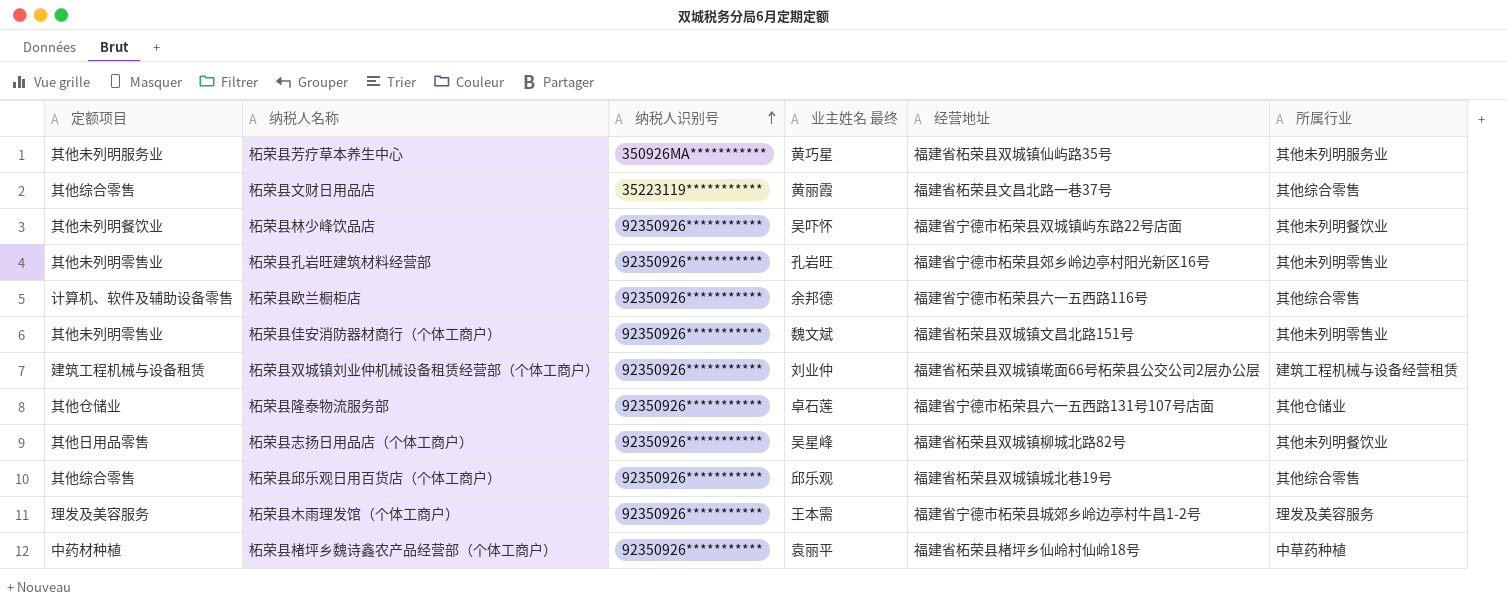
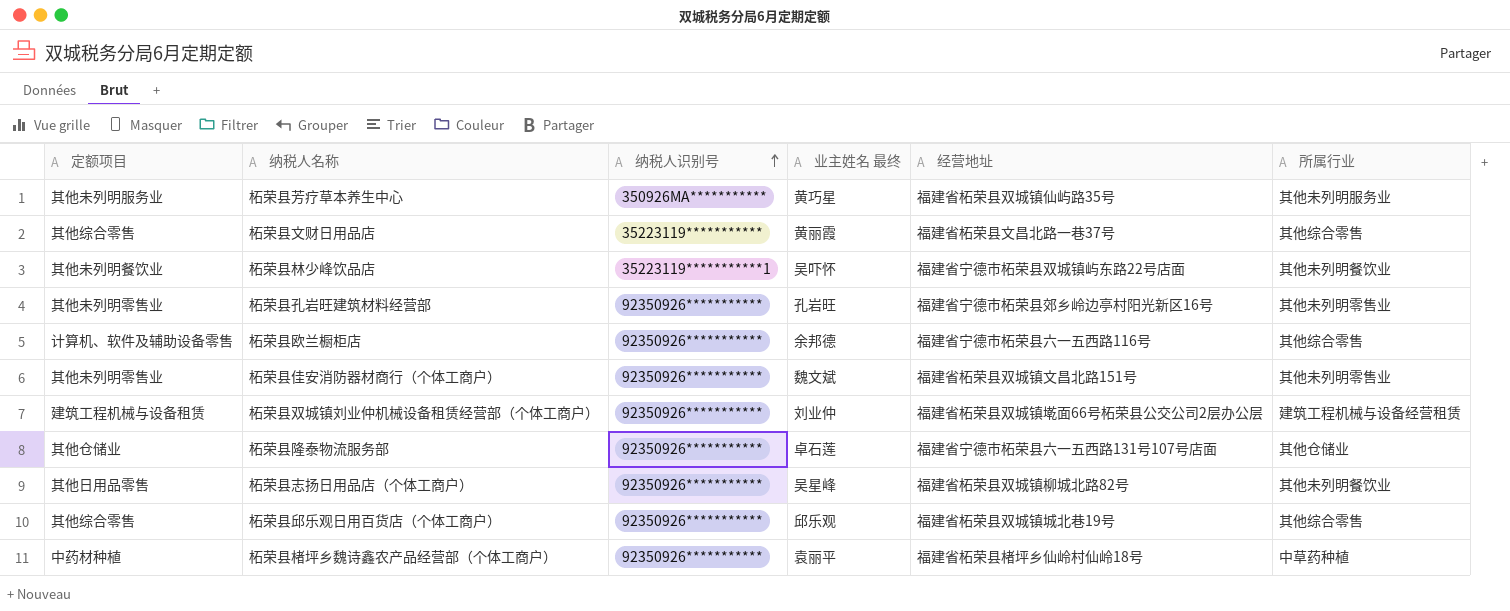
row 柘荣县木雨理发馆（个体工商户）: 理发及美容服务 | 92350926*********** | 王本需 | 福建省宁德市柘荣县城郊乡岭边亭村牛昌1-2号 | 理发及美容服务 -> none
柘荣县林少峰饮品店 | 纳税人识别号: 92350926*********** -> 35223119***********1

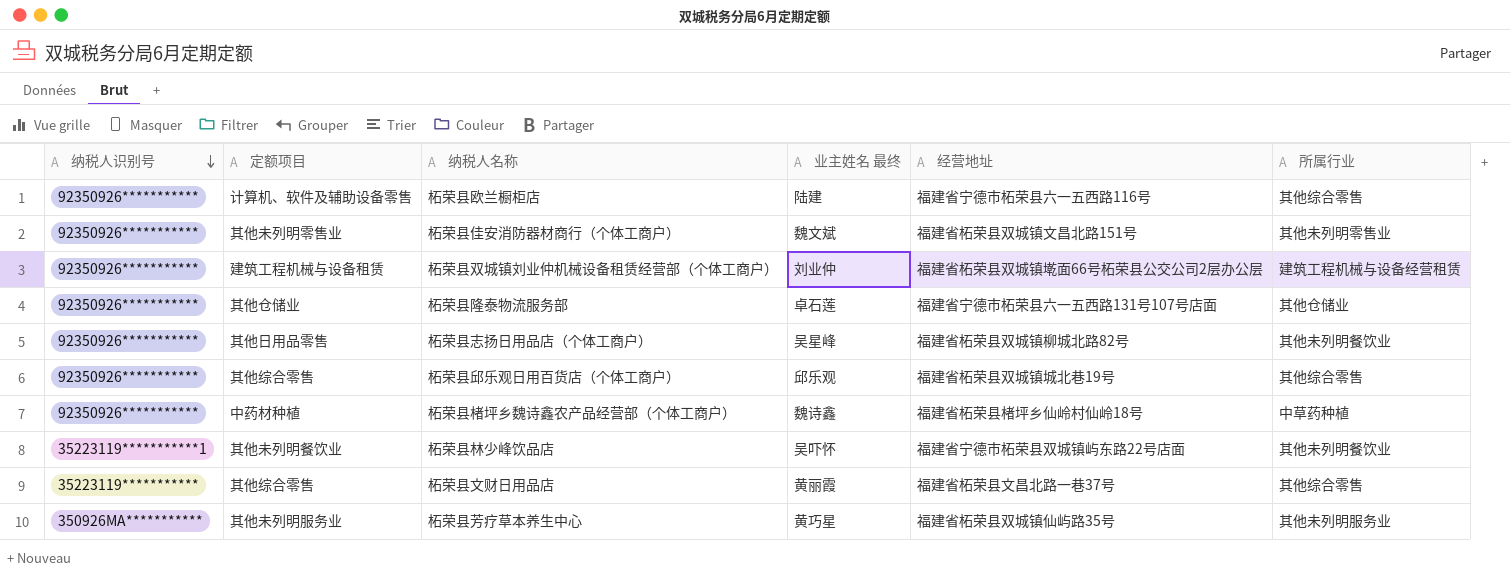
row order: 纳税人识别号 ascending -> 纳税人识别号 descending
column 纳税人识别号 | position: 3 -> 1
row 柘荣县孔岩旺建筑材料经营部: 其他未列明零售业 | 92350926*********** | 孔岩旺 | 福建省宁德市柘荣县郊乡岭边亭村阳光新区16号 | 其他未列明零售业 -> none
柘荣县欧兰橱柜店 | 业主姓名 最终: 余邦德 -> 陆建
柘荣县楮坪乡魏诗鑫农产品经营部（个体工商户） | 业主姓名 最终: 袁丽平 -> 魏诗鑫

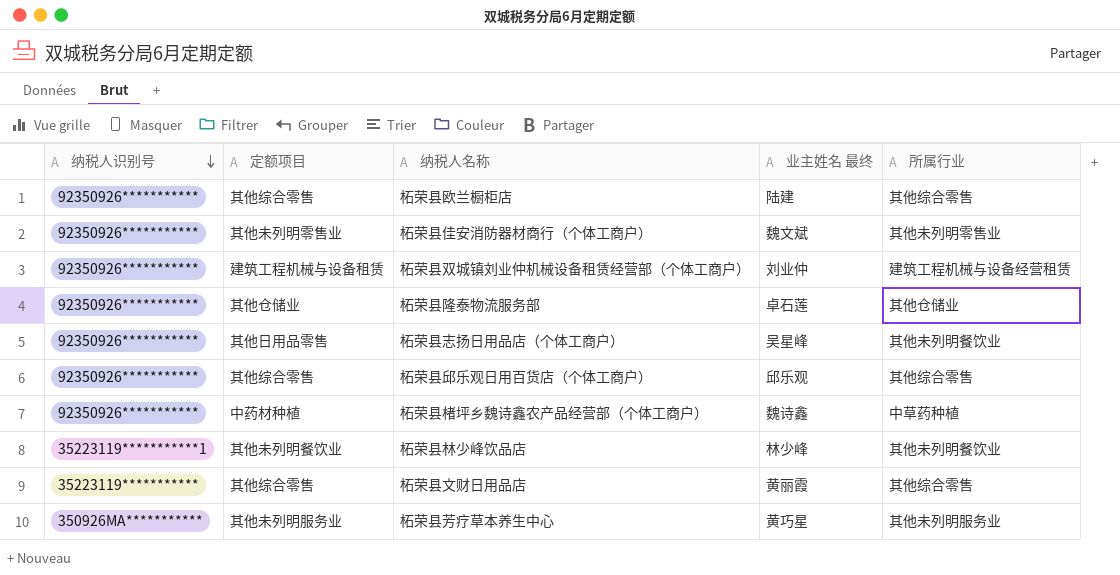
column 经营地址 | position: 5 -> none
柘荣县欧兰橱柜店 | 定额项目: 计算机、软件及辅助设备零售 -> 其他综合零售
柘荣县林少峰饮品店 | 业主姓名 最终: 吴吓怀 -> 林少峰

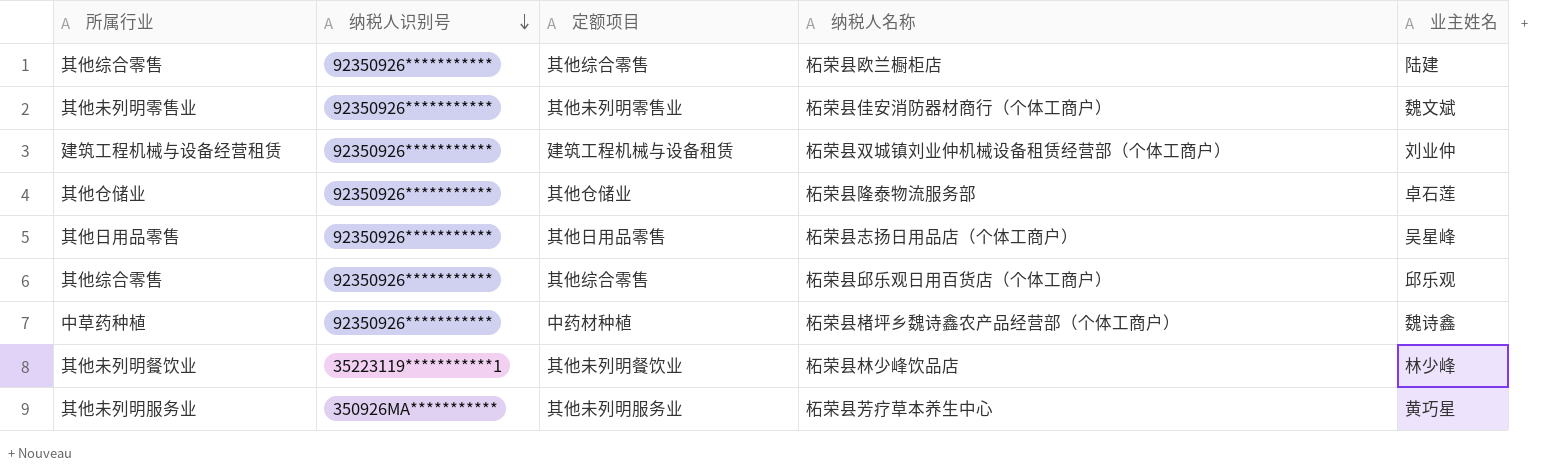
column 所属行业 | position: 5 -> 1
column name: 业主姓名 最终 -> 业主姓名
row 柘荣县文财日用品店: 35223119*********** | 其他综合零售 | 黄丽霞 | 其他综合零售 -> none
柘荣县志扬日用品店（个体工商户） | 所属行业: 其他未列明餐饮业 -> 其他日用品零售

